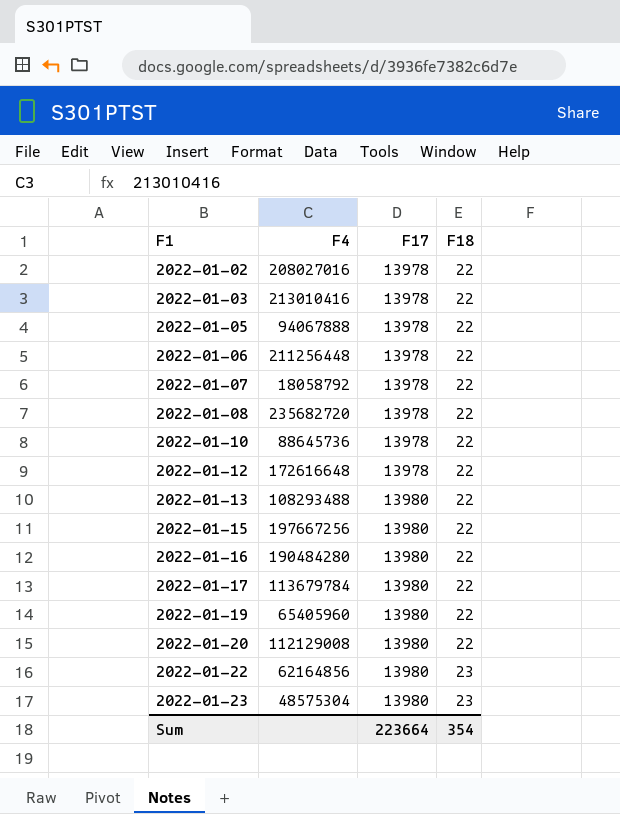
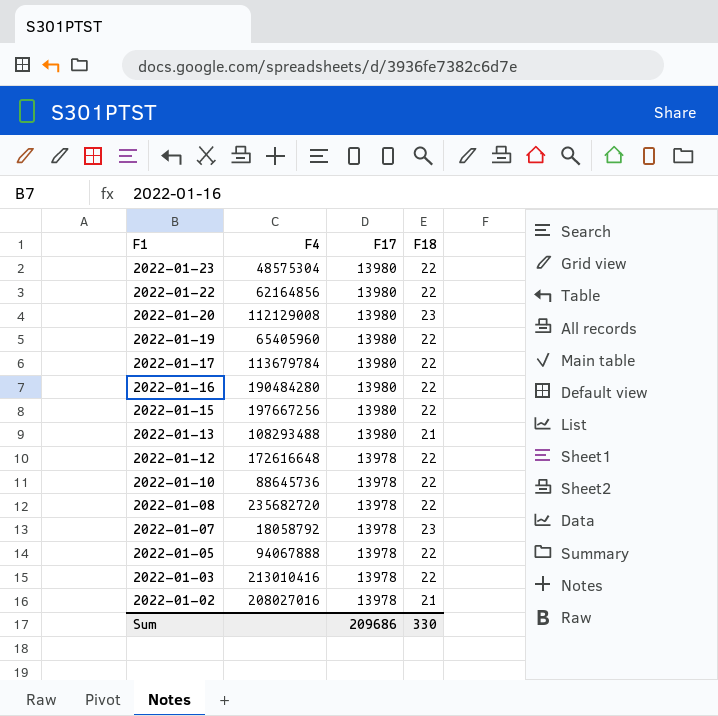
row order: F1 ascending -> F1 descending
row 2022-01-06: 211256448 | 13978 | 22 -> none
2022-01-23 | F18: 23 -> 22
2022-01-22 | F18: 23 -> 22
2022-01-20 | F18: 22 -> 23
2022-01-13 | F18: 22 -> 21
2022-01-07 | F18: 22 -> 23
2022-01-02 | F18: 22 -> 21
Sum | F17: 223664 -> 209686
Sum | F18: 354 -> 330

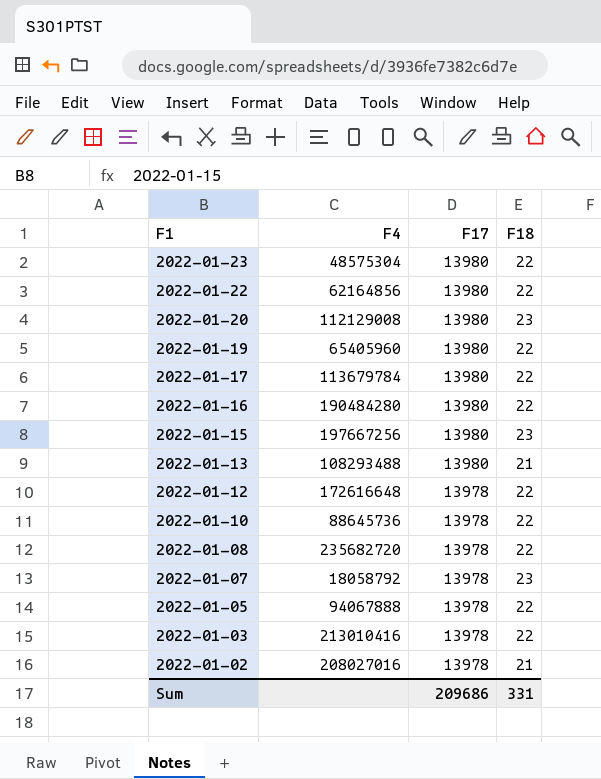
2022-01-15 | F18: 22 -> 23
Sum | F18: 330 -> 331

